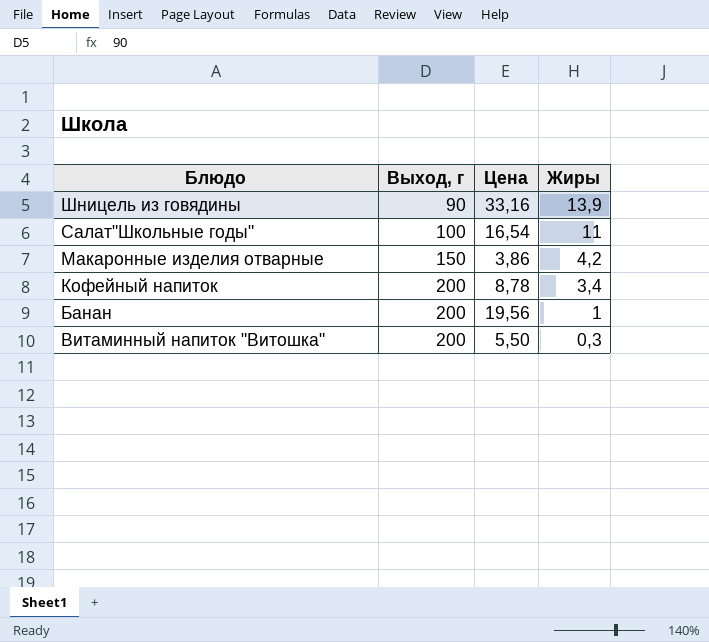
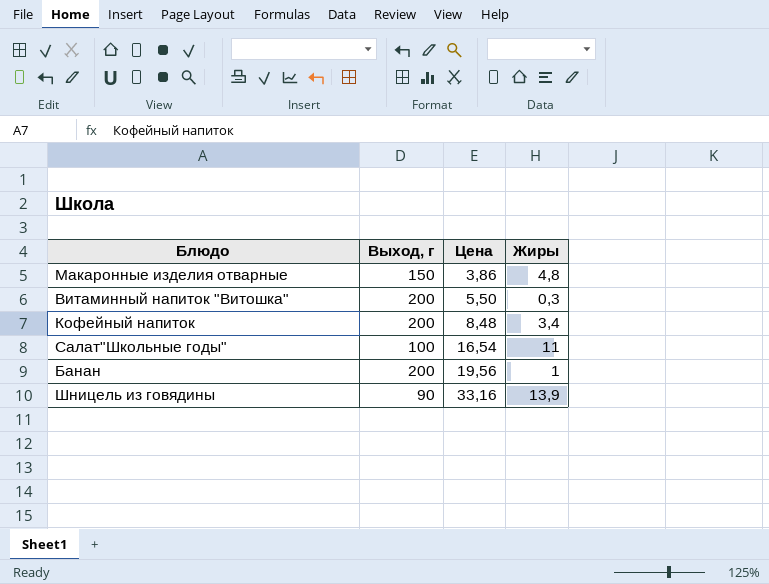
row order: Выход, г ascending -> Цена ascending
Макаронные изделия отварные | Жиры: 4,2 -> 4,8
Кофейный напиток | Цена: 8,78 -> 8,48

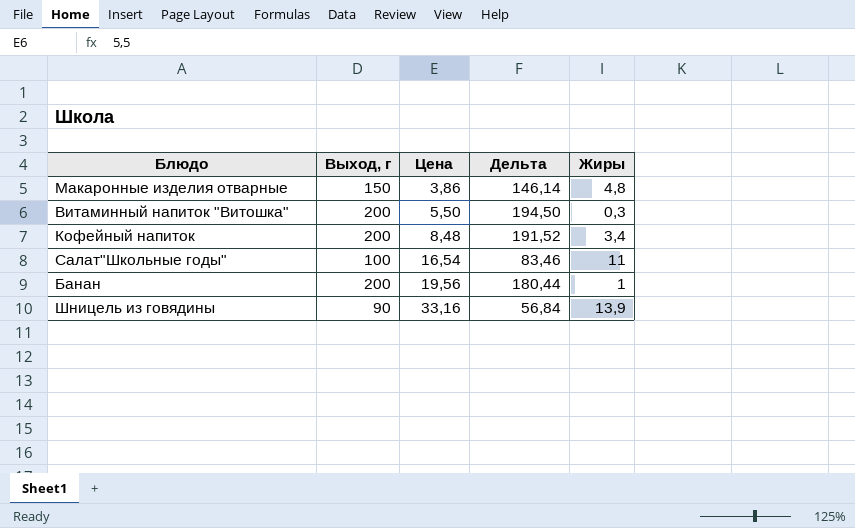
column Дельта | formula: none -> [Выход, г] - [Цена]

